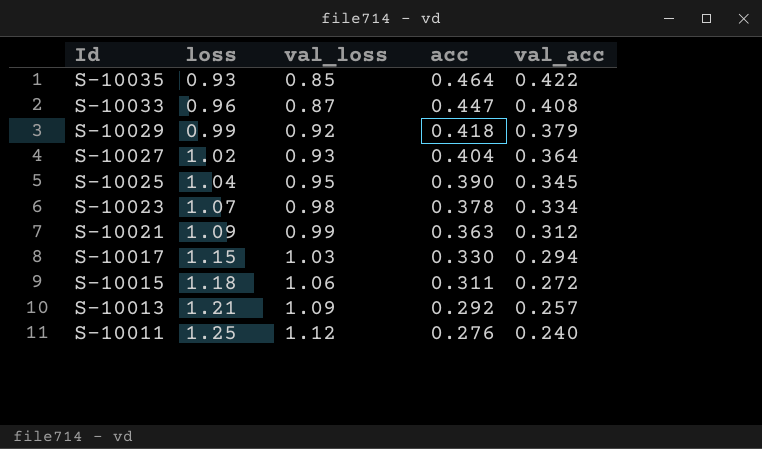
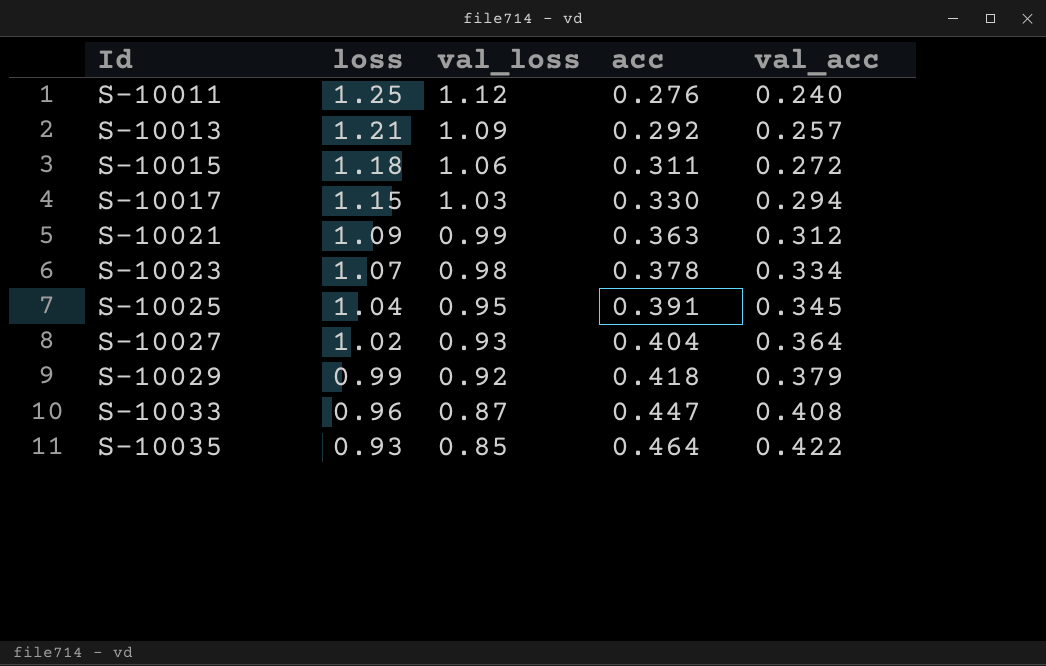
row order: Id descending -> Id ascending
S-10025 | acc: 0.390 -> 0.391

